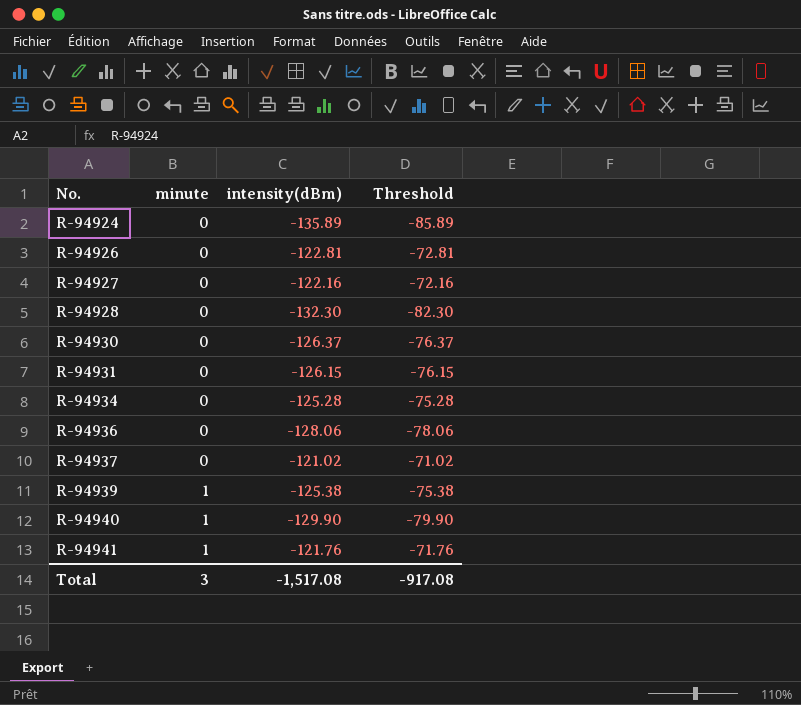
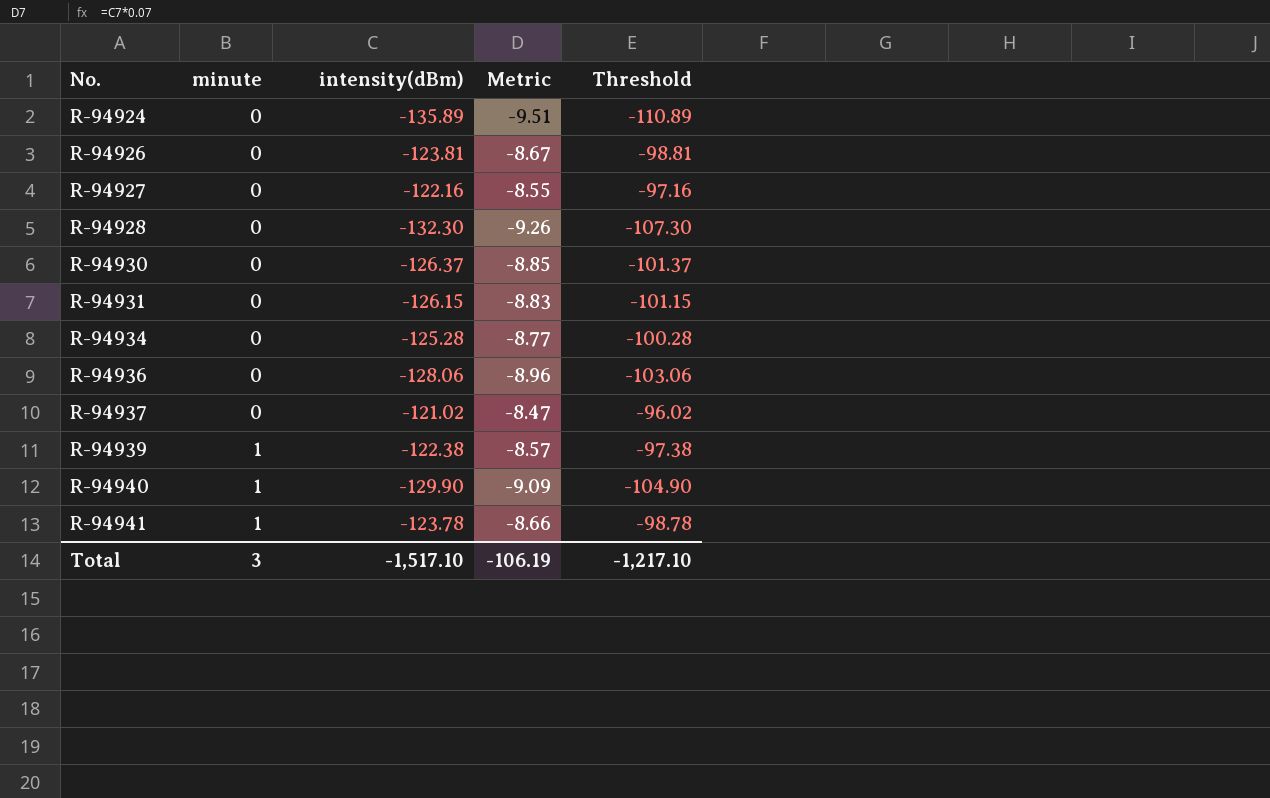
column Metric | formula: none -> [intensity(dBm)] * 0.07
column Threshold | formula: [intensity(dBm)] + 50 -> [intensity(dBm)] + 25
R-94926 | intensity(dBm): -122.81 -> -123.81
R-94939 | intensity(dBm): -125.38 -> -122.38
R-94941 | intensity(dBm): -121.76 -> -123.78
Total | intensity(dBm): -1,517.08 -> -1,517.10
Total | Threshold: -917.08 -> -1,217.10

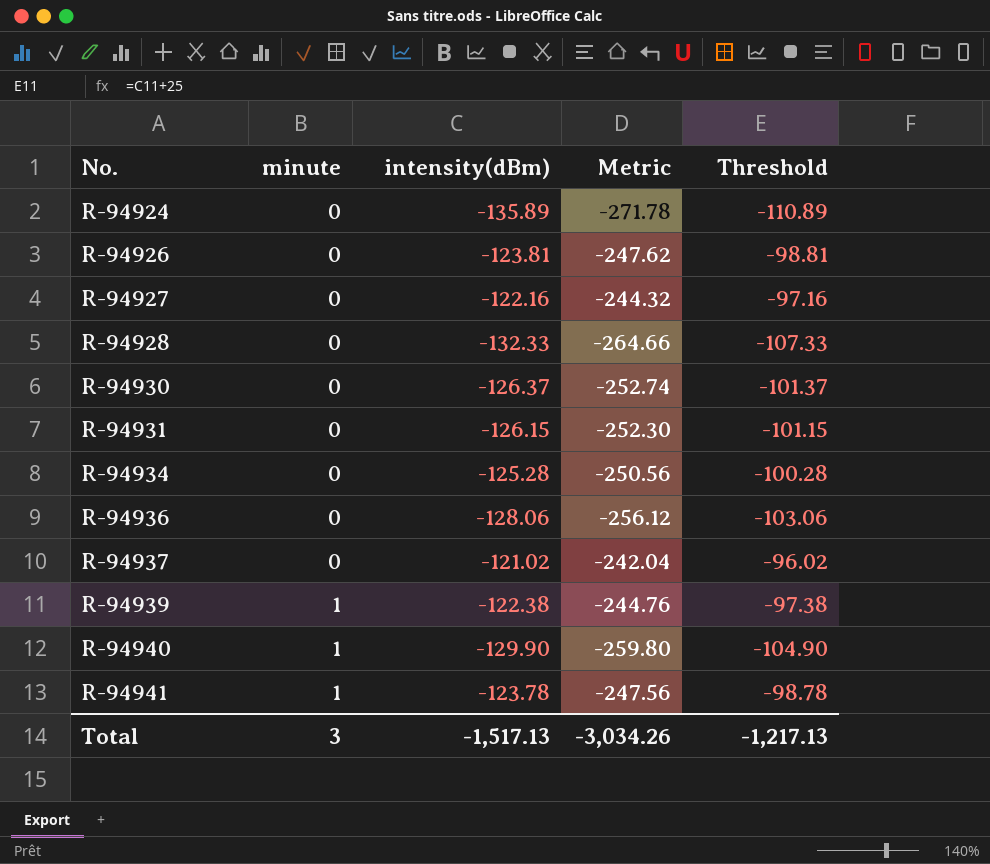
column Metric | formula: [intensity(dBm)] * 0.07 -> [intensity(dBm)] * 2
R-94928 | intensity(dBm): -132.30 -> -132.33
R-94928 | Threshold: -107.30 -> -107.33
Total | intensity(dBm): -1,517.10 -> -1,517.13
Total | Metric: -106.19 -> -3,034.26
Total | Threshold: -1,217.10 -> -1,217.13

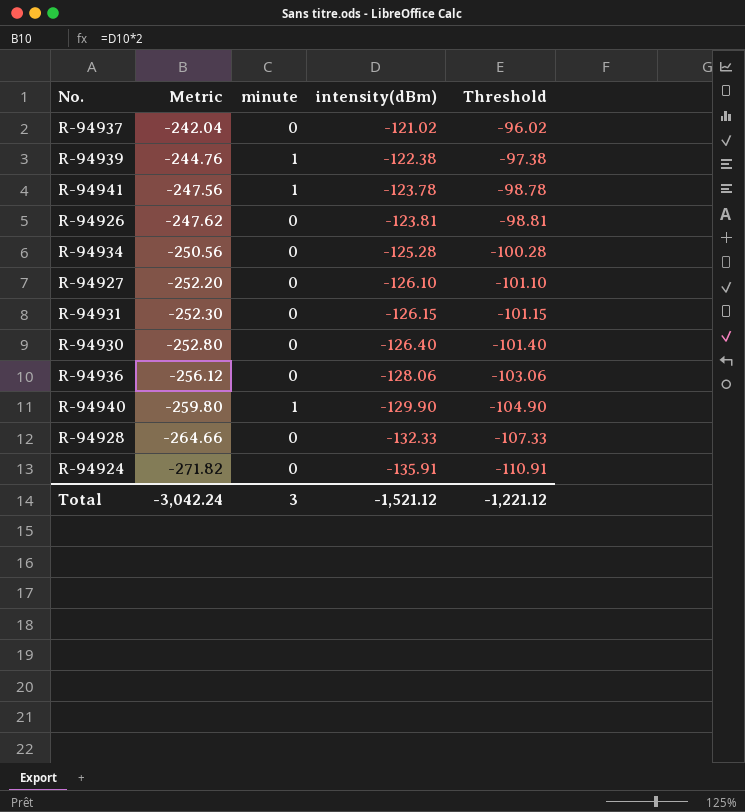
row order: No. ascending -> Metric descending
column Metric | position: 4 -> 2
R-94927 | Metric: -244.32 -> -252.20
R-94927 | intensity(dBm): -122.16 -> -126.10
R-94927 | Threshold: -97.16 -> -101.10
R-94930 | Metric: -252.74 -> -252.80
R-94930 | intensity(dBm): -126.37 -> -126.40
R-94930 | Threshold: -101.37 -> -101.40
R-94924 | Metric: -271.78 -> -271.82
R-94924 | intensity(dBm): -135.89 -> -135.91
R-94924 | Threshold: -110.89 -> -110.91
Total | Metric: -3,034.26 -> -3,042.24
Total | intensity(dBm): -1,517.13 -> -1,521.12
Total | Threshold: -1,217.13 -> -1,221.12

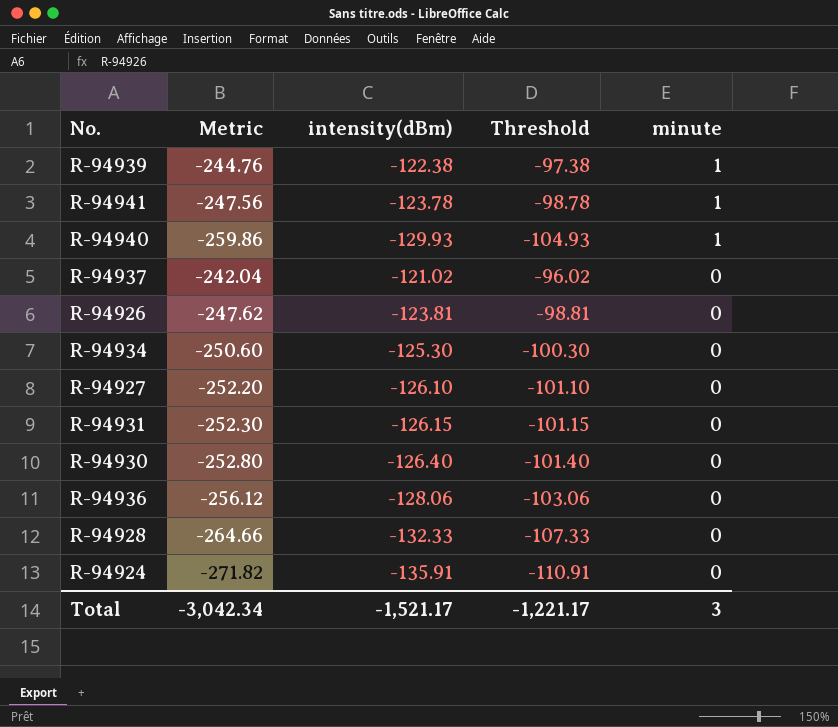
row order: Metric descending -> minute descending
column minute | position: 3 -> 5
R-94940 | Metric: -259.80 -> -259.86
R-94940 | intensity(dBm): -129.90 -> -129.93
R-94940 | Threshold: -104.90 -> -104.93
R-94934 | Metric: -250.56 -> -250.60
R-94934 | intensity(dBm): -125.28 -> -125.30
R-94934 | Threshold: -100.28 -> -100.30
Total | Metric: -3,042.24 -> -3,042.34
Total | intensity(dBm): -1,521.12 -> -1,521.17
Total | Threshold: -1,221.12 -> -1,221.17

